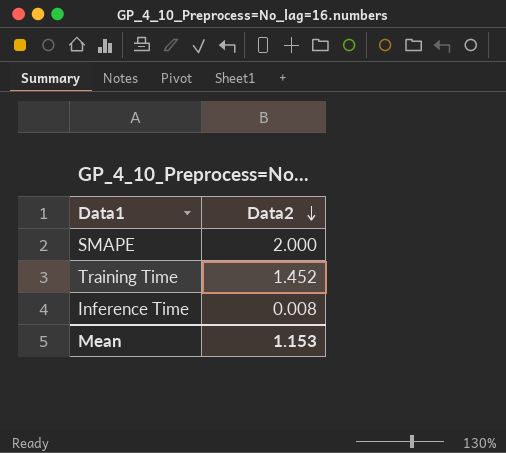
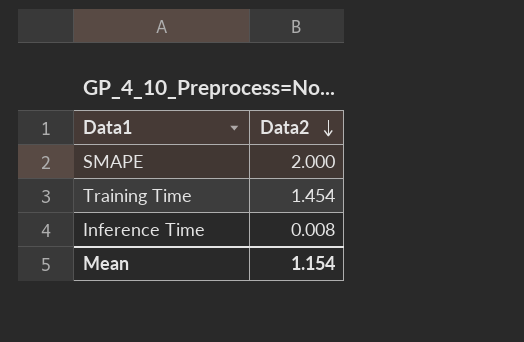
Training Time | Data2: 1.452 -> 1.454
Mean | Data2: 1.153 -> 1.154

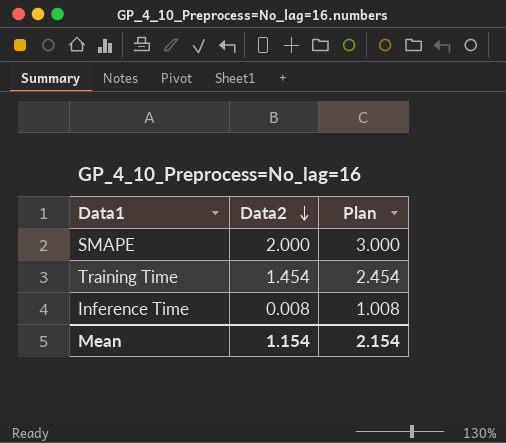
column Plan | formula: none -> [Data2] + 1

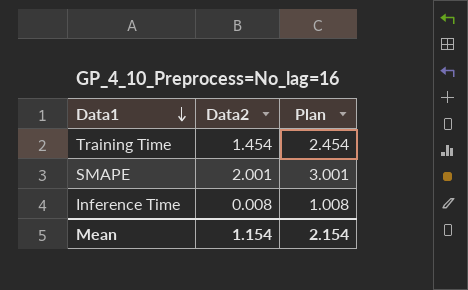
row order: Data2 descending -> Data1 descending
SMAPE | Data2: 2.000 -> 2.001
SMAPE | Plan: 3.000 -> 3.001

